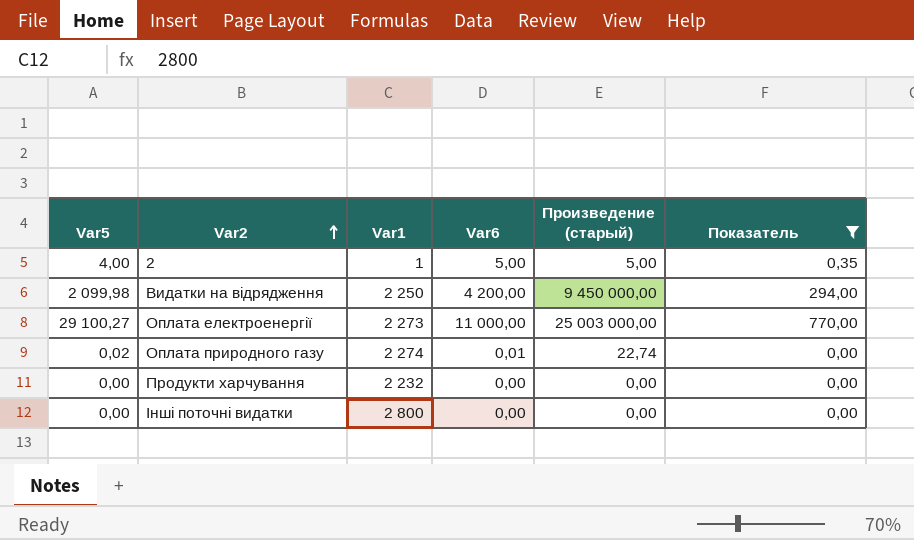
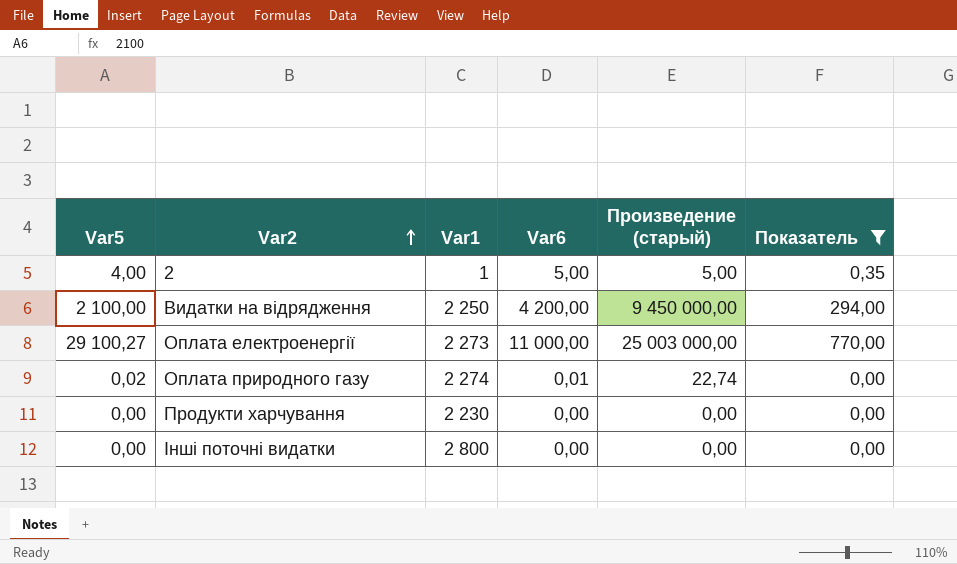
Видатки на відрядження | Var5: 2 099,98 -> 2 100,00
Продукти харчування | Var1: 2 232 -> 2 230

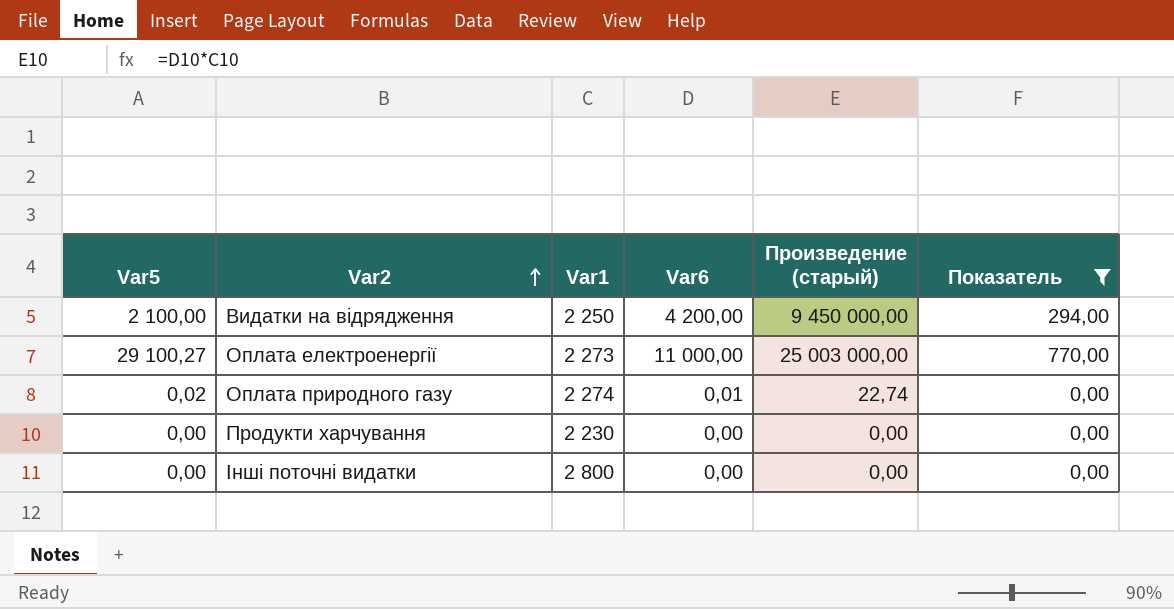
row 2: 4,00 | 1 | 5,00 | 5,00 | 0,35 -> none

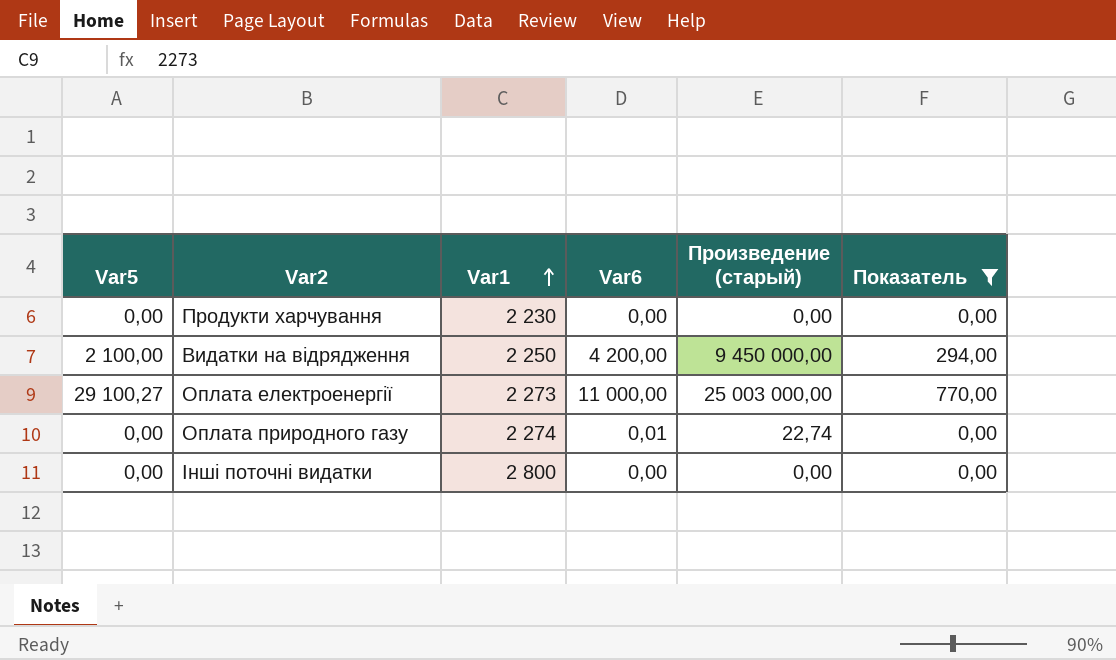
row order: Var2 ascending -> Var1 ascending
Оплата природного газу | Var5: 0,02 -> 0,00

